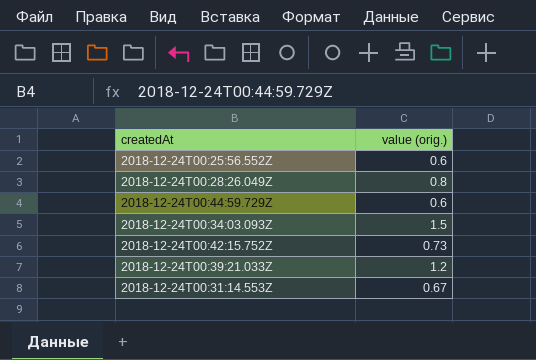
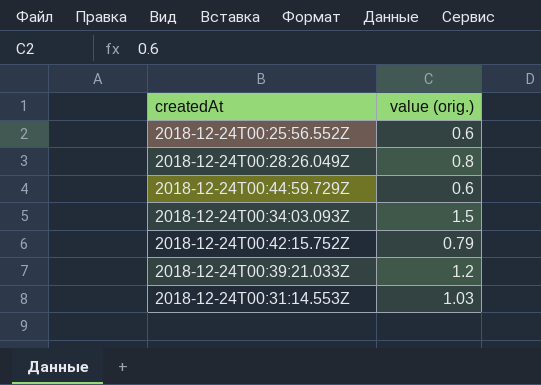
2018-12-24T00:42:15.752Z | value (orig.): 0.73 -> 0.79
2018-12-24T00:31:14.553Z | value (orig.): 0.67 -> 1.03

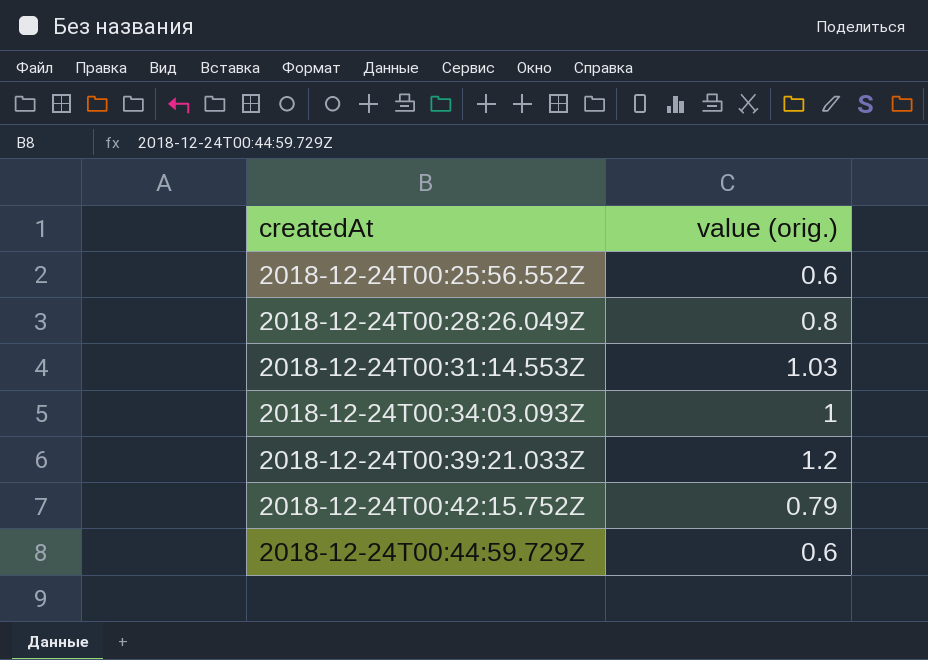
row order: none -> createdAt ascending
2018-12-24T00:34:03.093Z | value (orig.): 1.5 -> 1

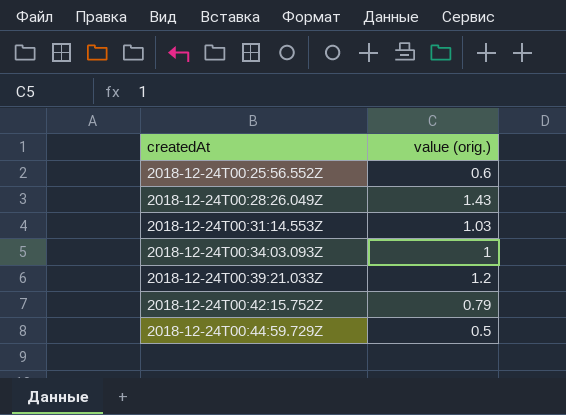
2018-12-24T00:28:26.049Z | value (orig.): 0.8 -> 1.43
2018-12-24T00:44:59.729Z | value (orig.): 0.6 -> 0.5

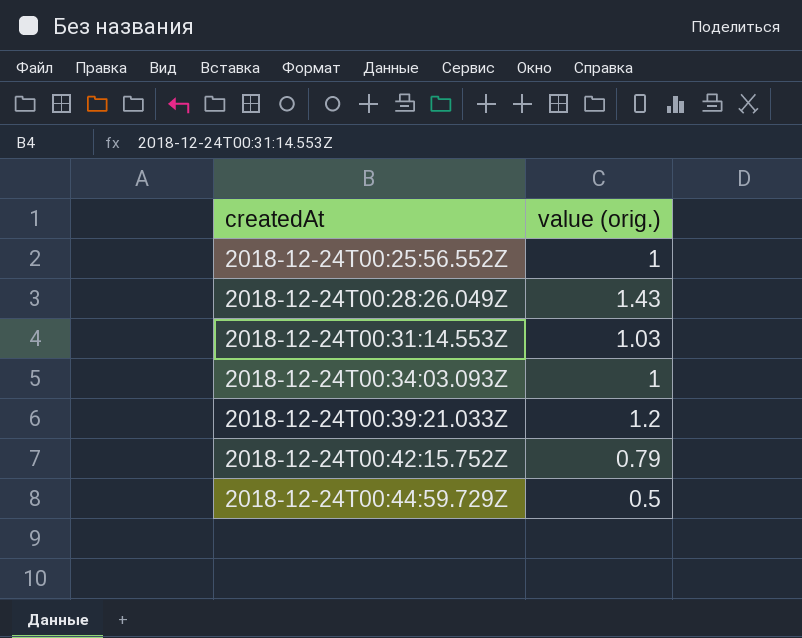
2018-12-24T00:25:56.552Z | value (orig.): 0.6 -> 1

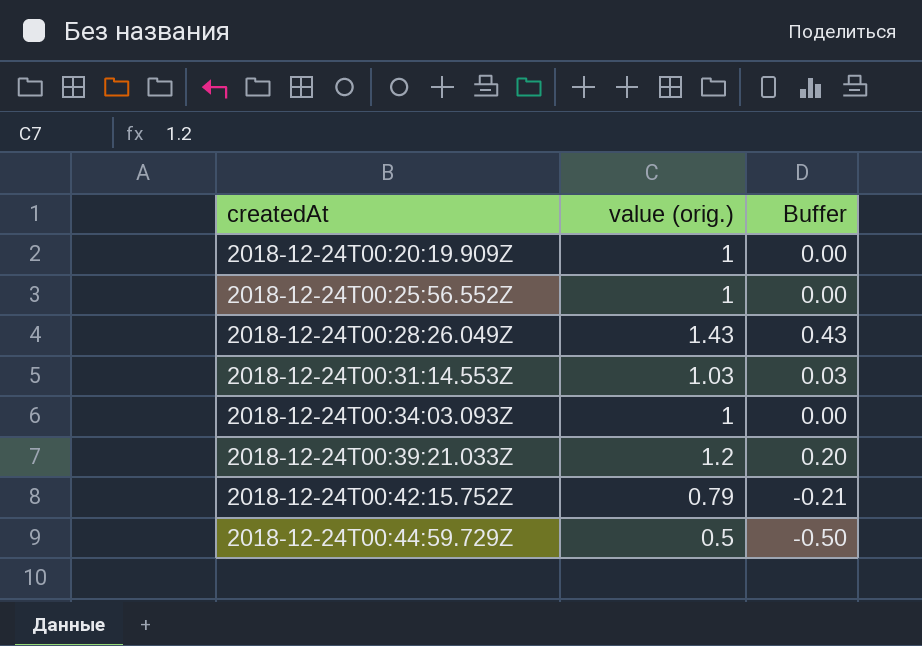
column Buffer | formula: none -> [value (orig.)] - 1
row 2018-12-24T00:20:19.909Z: none -> 1 | 0.00

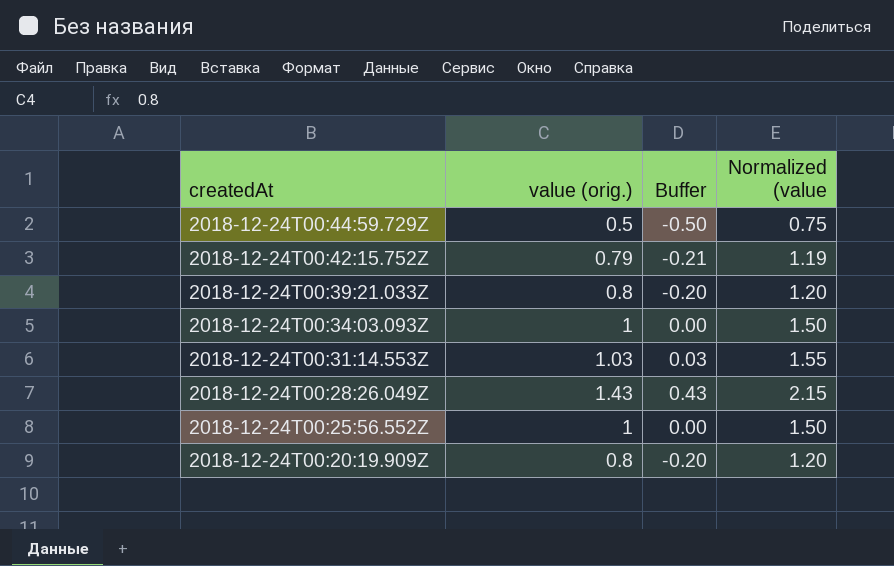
row order: createdAt ascending -> createdAt descending
column Normalized (value | formula: none -> [value (orig.)] * 1.5
2018-12-24T00:39:21.033Z | value (orig.): 1.2 -> 0.8
2018-12-24T00:39:21.033Z | Buffer: 0.20 -> -0.20
2018-12-24T00:20:19.909Z | value (orig.): 1 -> 0.8
2018-12-24T00:20:19.909Z | Buffer: 0.00 -> -0.20

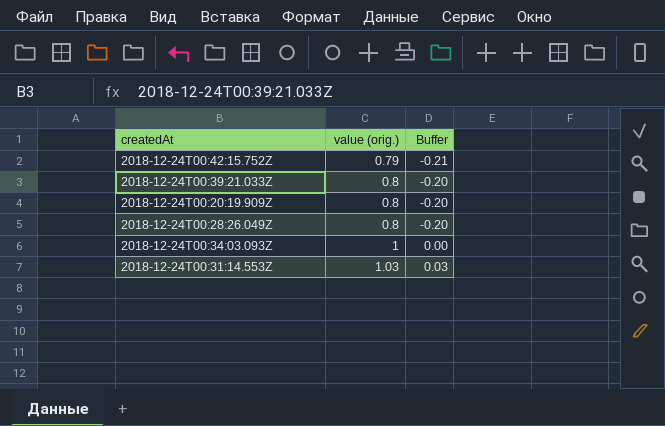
row order: createdAt descending -> value (orig.) ascending
column Normalized (value | formula: [value (orig.)] * 1.5 -> none
row 2018-12-24T00:44:59.729Z: 0.5 | -0.50 | 0.75 -> none
row 2018-12-24T00:25:56.552Z: 1 | 0.00 | 1.50 -> none
2018-12-24T00:28:26.049Z | value (orig.): 1.43 -> 0.8
2018-12-24T00:28:26.049Z | Buffer: 0.43 -> -0.20

